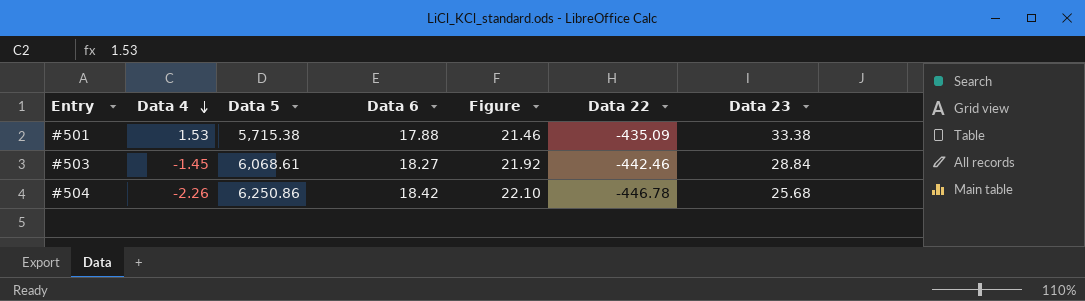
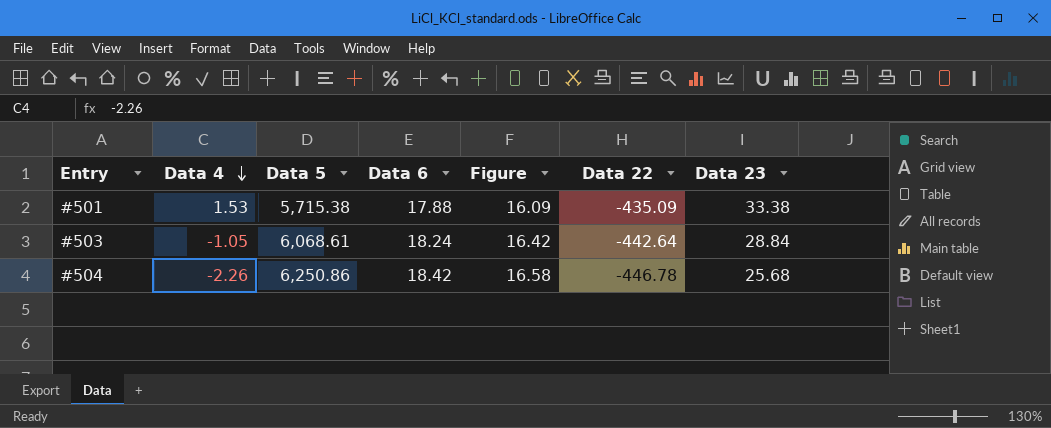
column Figure | formula: [Data 6] * 1.2 -> [Data 6] * 0.9
#503 | Data 4: -1.45 -> -1.05
#503 | Data 6: 18.27 -> 18.24
#503 | Data 22: -442.46 -> -442.64

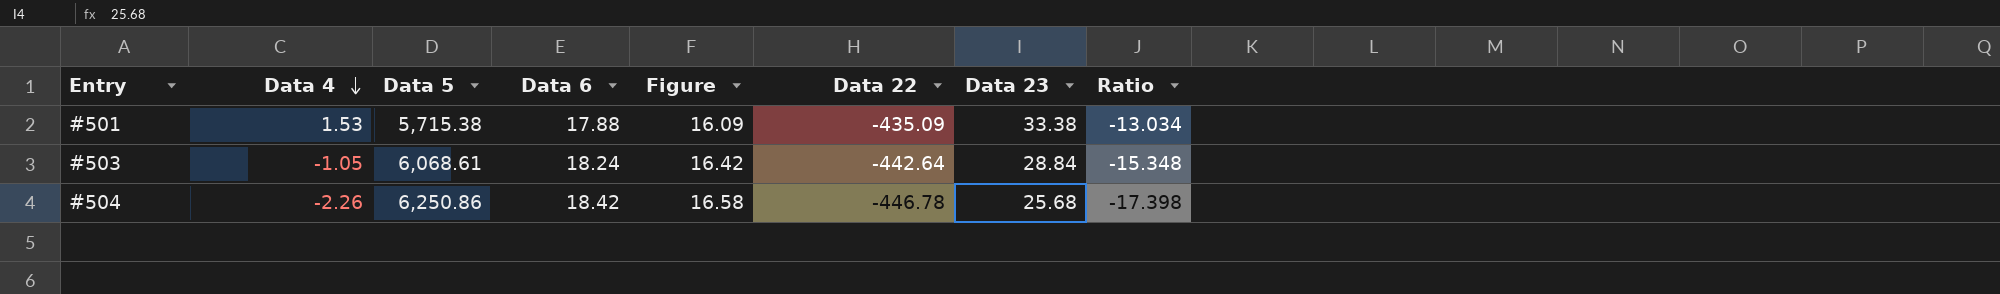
column Ratio | formula: none -> [Data 22] / [Data 23]

